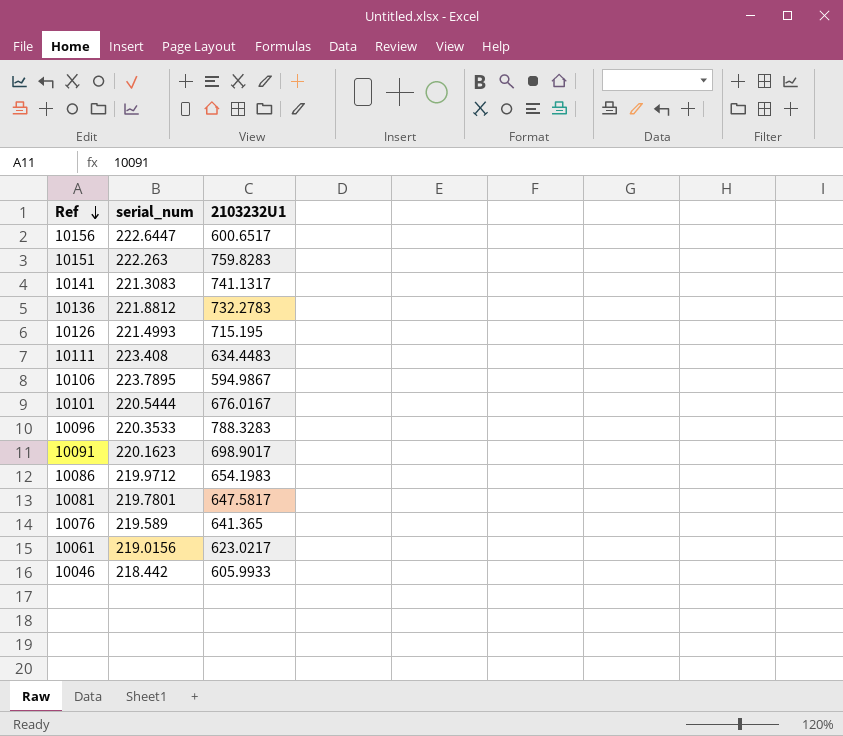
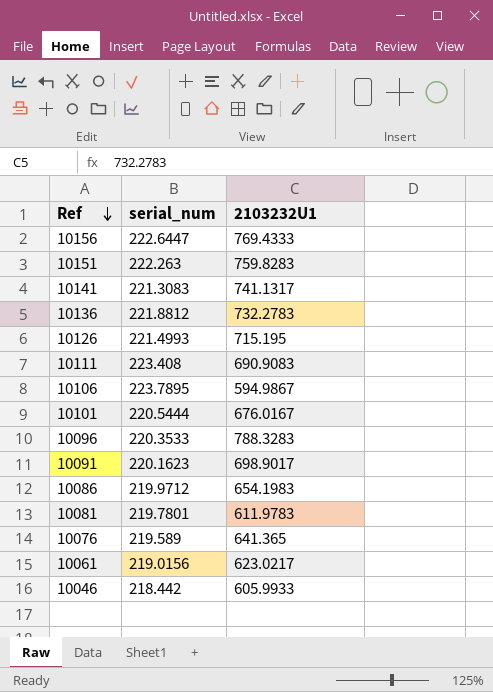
10156 | 2103232U1: 600.6517 -> 769.4333
10111 | 2103232U1: 634.4483 -> 690.9083
10081 | 2103232U1: 647.5817 -> 611.9783

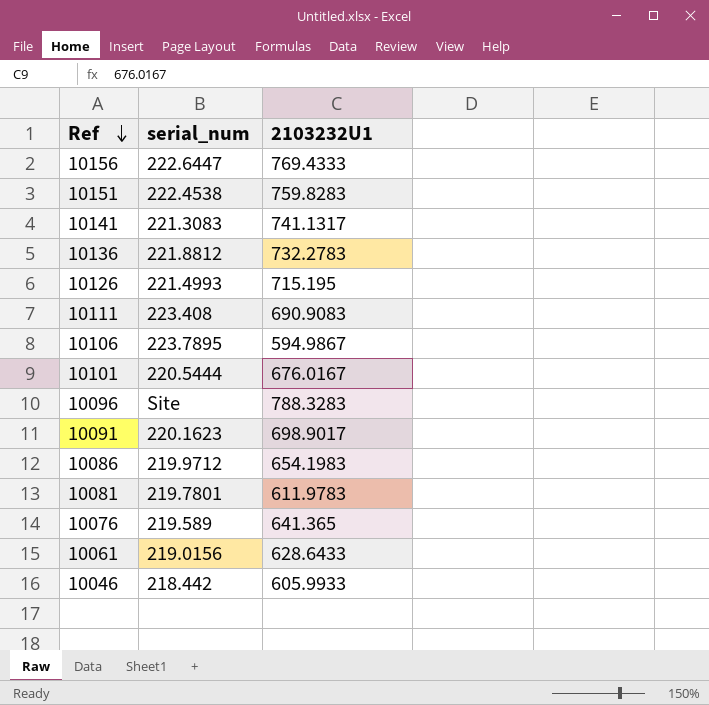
10151 | serial_num: 222.263 -> 222.4538
10096 | serial_num: 220.3533 -> Site
10061 | 2103232U1: 623.0217 -> 628.6433

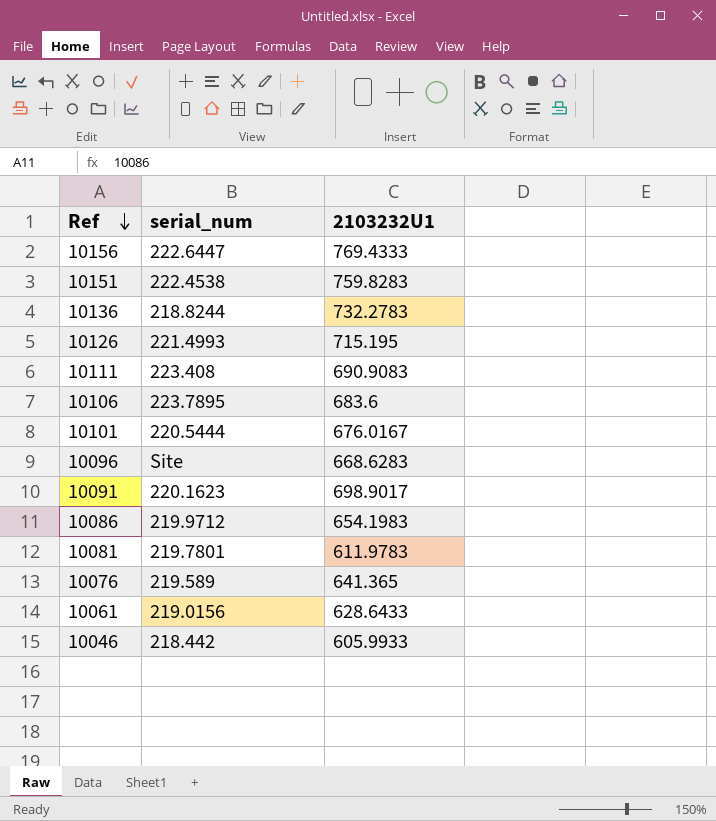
row 10141: 221.3083 | 741.1317 -> none
10136 | serial_num: 221.8812 -> 218.8244
10106 | 2103232U1: 594.9867 -> 683.6
10096 | 2103232U1: 788.3283 -> 668.6283

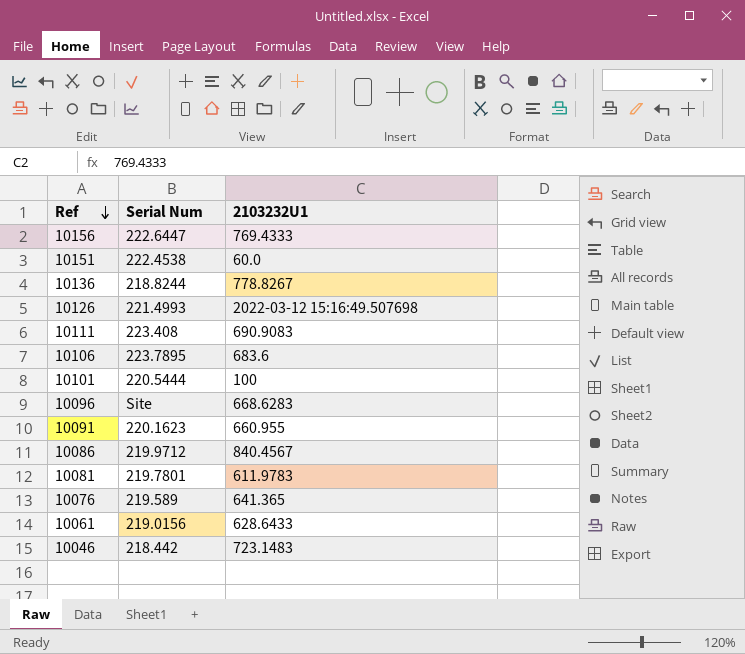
column name: serial_num -> Serial Num
10151 | 2103232U1: 759.8283 -> 60.0
10136 | 2103232U1: 732.2783 -> 778.8267
10126 | 2103232U1: 715.195 -> 2022-03-12 15:16:49.507698
10101 | 2103232U1: 676.0167 -> 100
10091 | 2103232U1: 698.9017 -> 660.955
10086 | 2103232U1: 654.1983 -> 840.4567
10046 | 2103232U1: 605.9933 -> 723.1483

